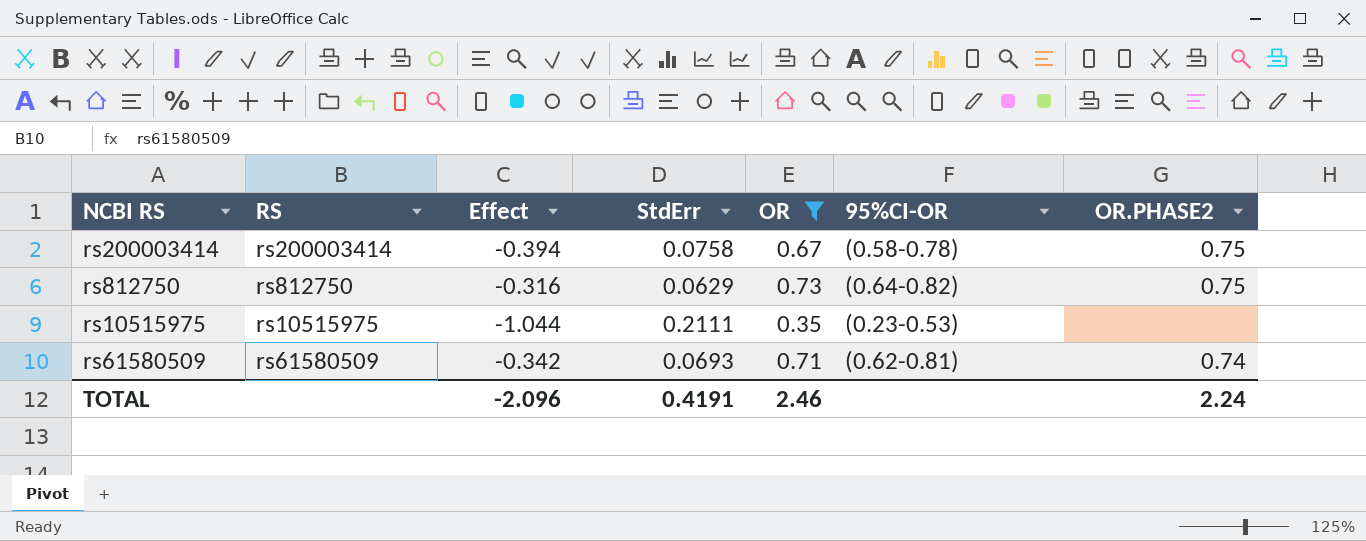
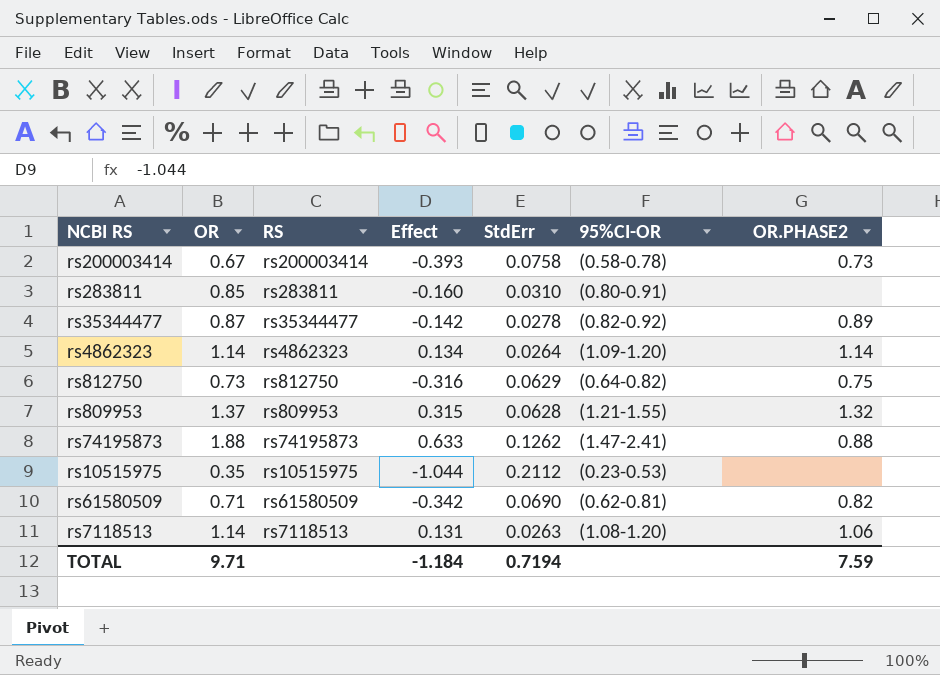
filter: OR <= 0.73 -> none
column OR | position: 5 -> 2
rs200003414 | Effect: -0.394 -> -0.393
rs200003414 | OR.PHASE2: 0.75 -> 0.73
rs10515975 | StdErr: 0.2111 -> 0.2112
rs61580509 | StdErr: 0.0693 -> 0.0690
rs61580509 | OR.PHASE2: 0.74 -> 0.82
TOTAL | OR: 2.46 -> 9.71
TOTAL | Effect: -2.096 -> -1.184
TOTAL | StdErr: 0.4191 -> 0.7194
TOTAL | OR.PHASE2: 2.24 -> 7.59

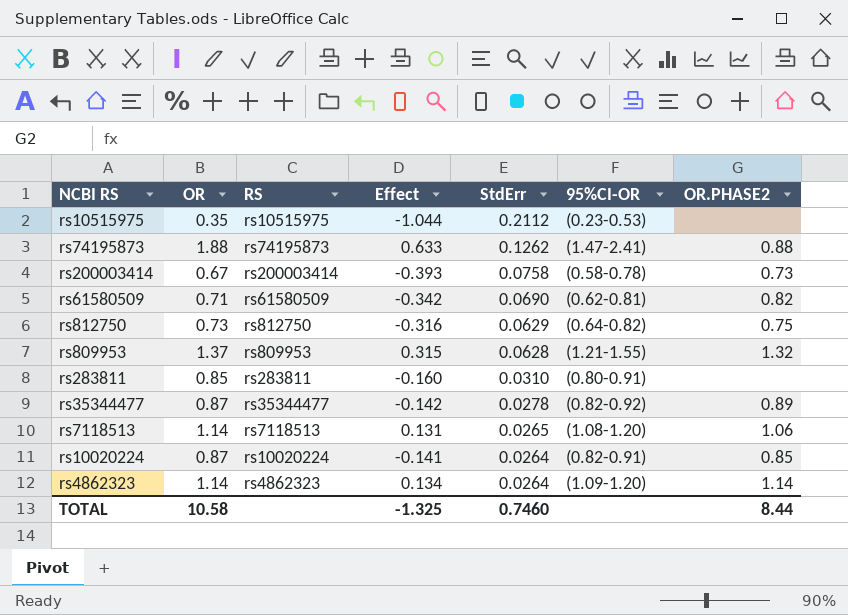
row order: none -> StdErr descending
rs7118513 | StdErr: 0.0263 -> 0.0265
row rs10020224: none -> 0.87 | rs10020224 | -0.141 | 0.0264 | (0.82-0.91) | 0.85
TOTAL | OR: 9.71 -> 10.58
TOTAL | Effect: -1.184 -> -1.325
TOTAL | StdErr: 0.7194 -> 0.7460
TOTAL | OR.PHASE2: 7.59 -> 8.44

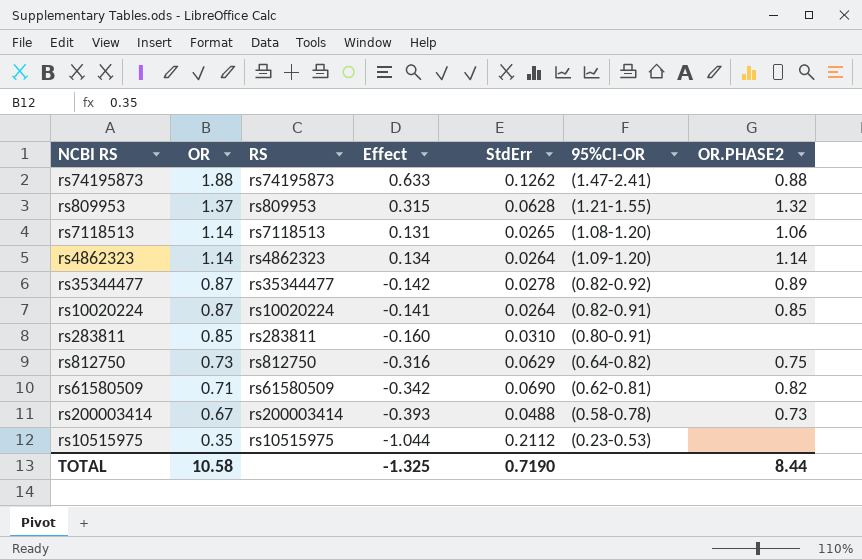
row order: StdErr descending -> OR descending
rs200003414 | StdErr: 0.0758 -> 0.0488
TOTAL | StdErr: 0.7460 -> 0.7190

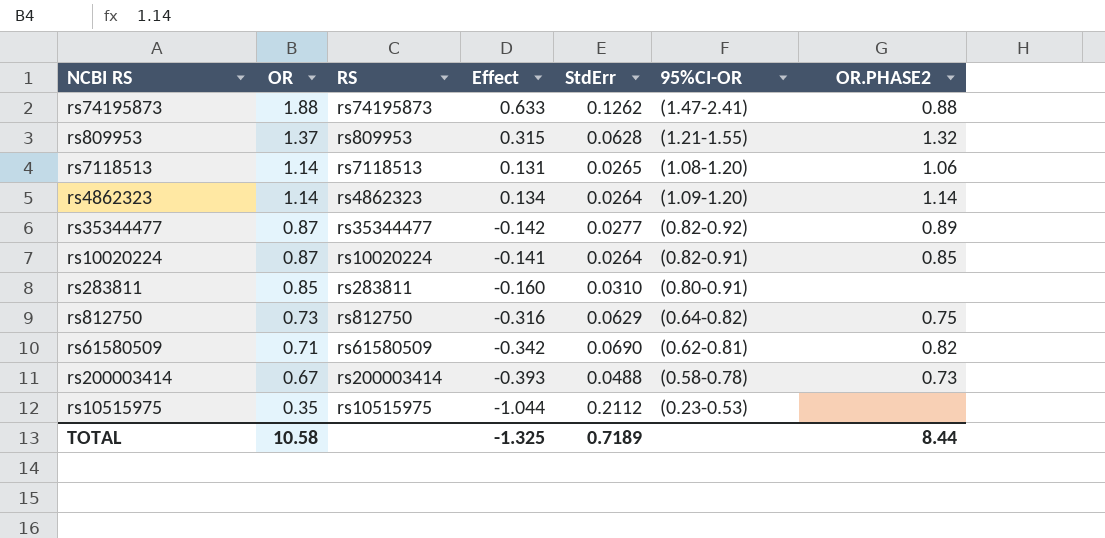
rs35344477 | StdErr: 0.0278 -> 0.0277
TOTAL | StdErr: 0.7190 -> 0.7189

